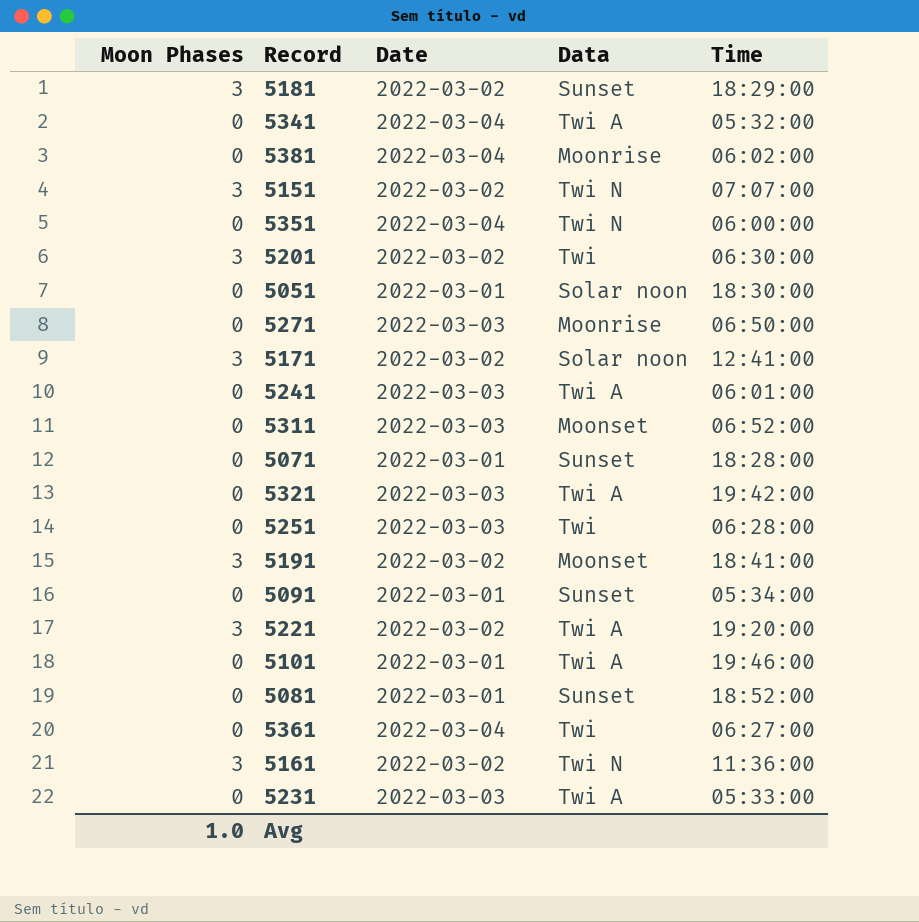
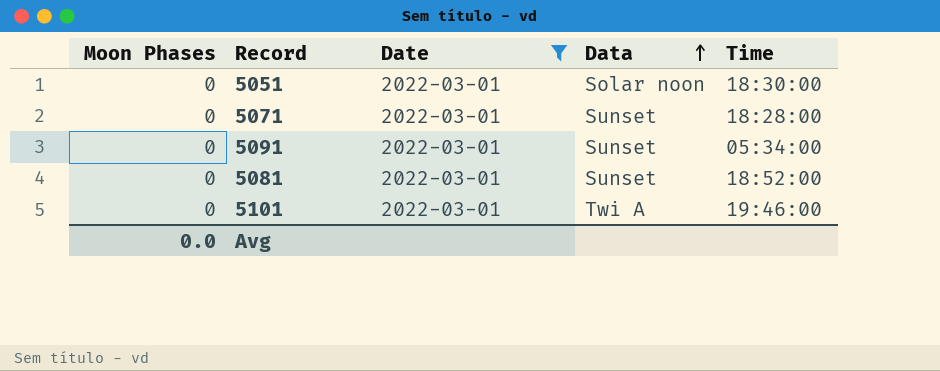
filter: none -> Date = 2022-03-01
row order: none -> Data ascending
Avg | Moon Phases: 1.0 -> 0.0

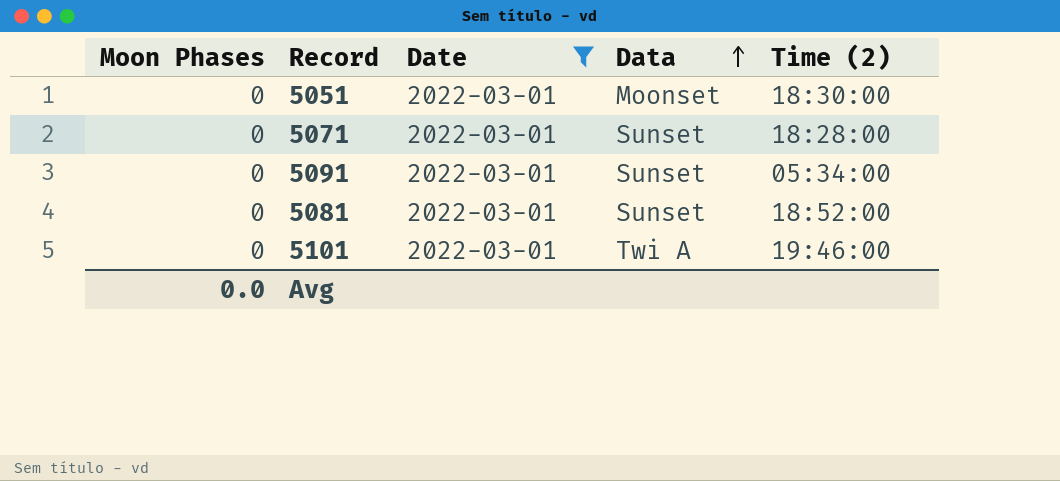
column name: Time -> Time (2)
5051 | Data: Solar noon -> Moonset

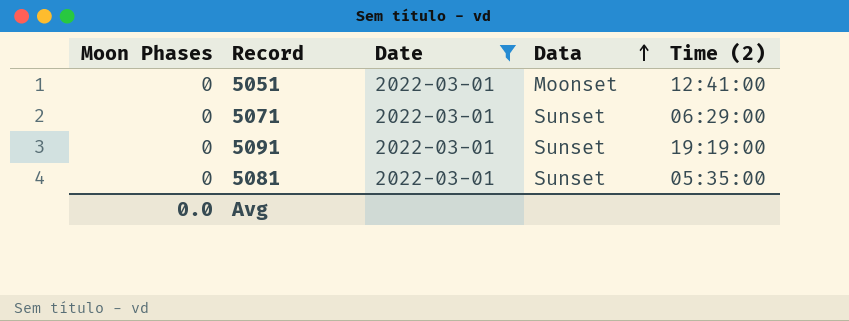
row 5101: 0 | 2022-03-01 | Twi A | 19:46:00 -> none
5051 | Time (2): 18:30:00 -> 12:41:00
5071 | Time (2): 18:28:00 -> 06:29:00
5091 | Time (2): 05:34:00 -> 19:19:00
5081 | Time (2): 18:52:00 -> 05:35:00

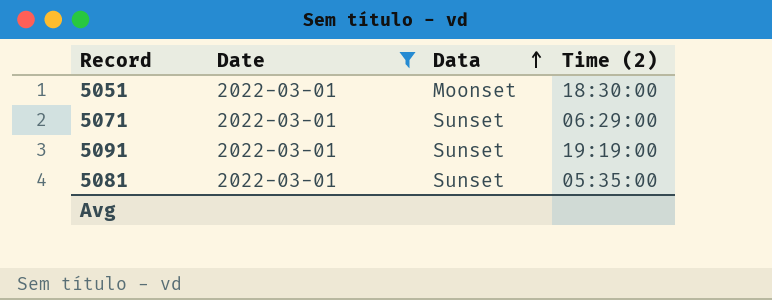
column Moon Phases | position: 1 -> none
5051 | Time (2): 12:41:00 -> 18:30:00

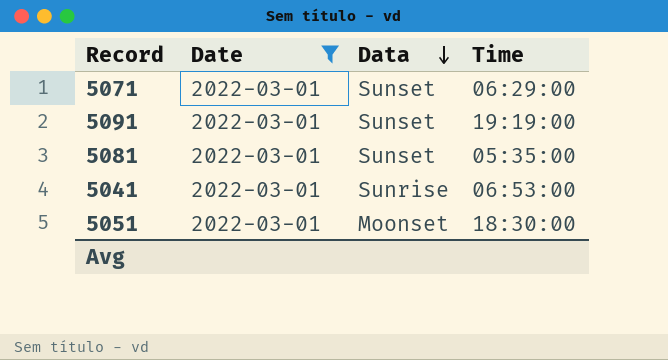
row order: Data ascending -> Data descending
column name: Time (2) -> Time
row 5041: none -> 2022-03-01 | Sunrise | 06:53:00

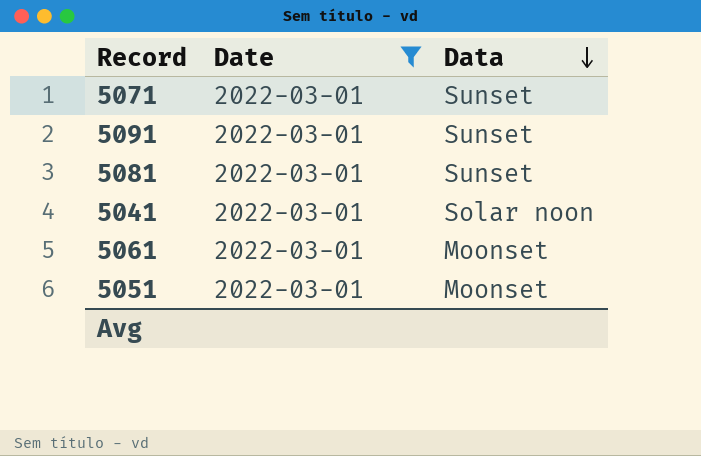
column Time | position: 4 -> none
5041 | Data: Sunrise -> Solar noon
row 5061: none -> 2022-03-01 | Moonset

